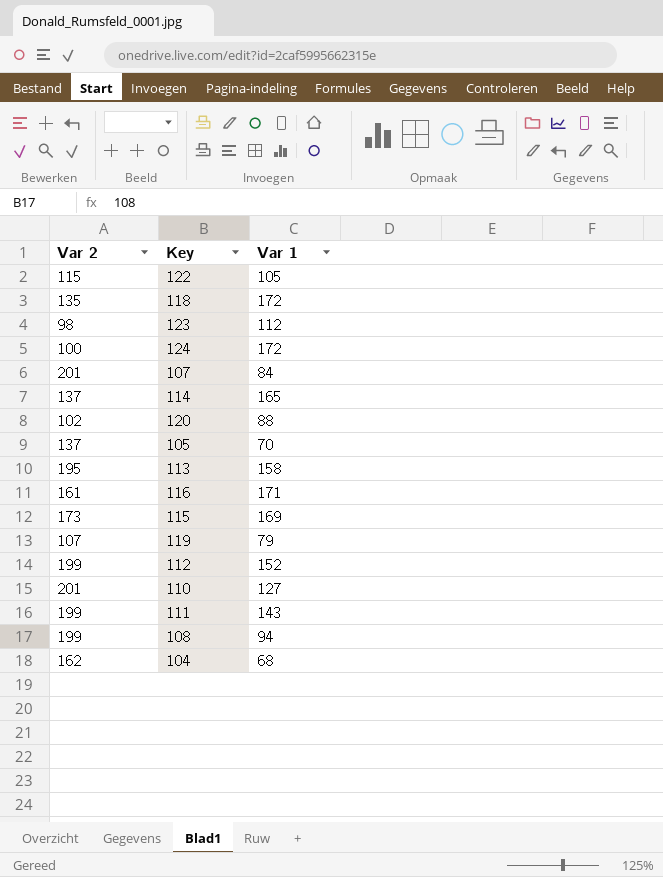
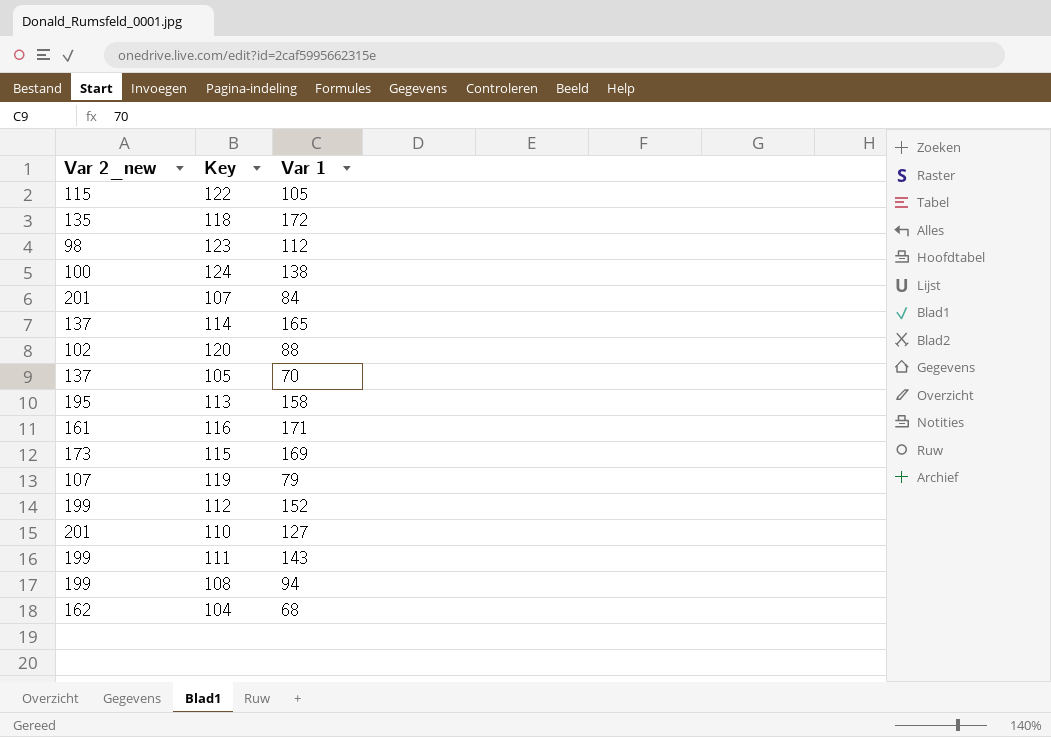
column name: Var 2 -> Var 2_new
124 | Var 1: 172 -> 138

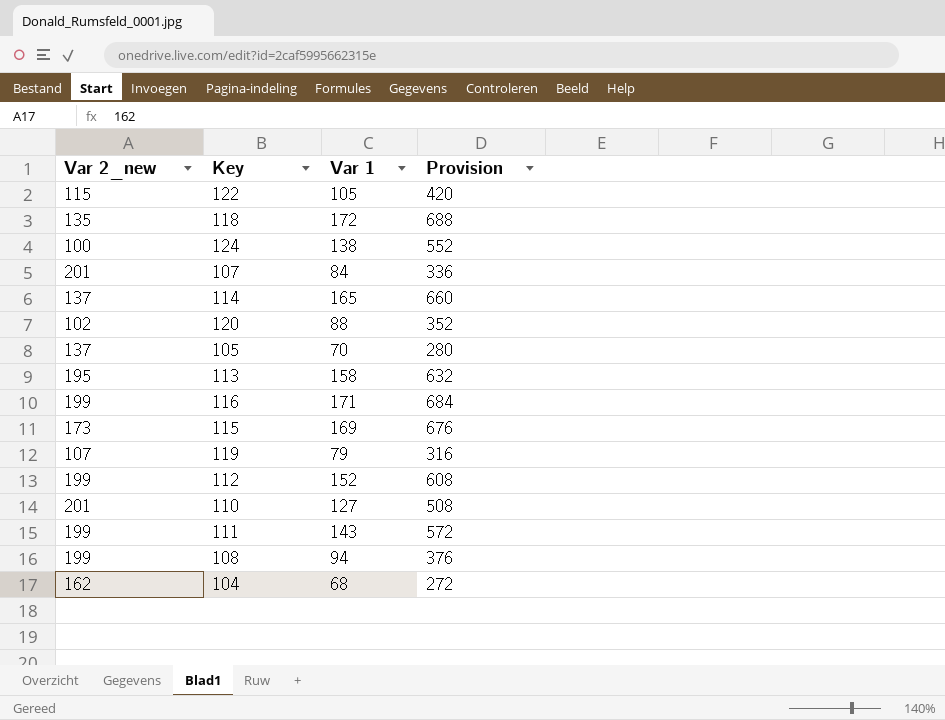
column Provision | formula: none -> [Var 1] * 4
row 123: 98 | 112 -> none
116 | Var 2_new: 161 -> 199

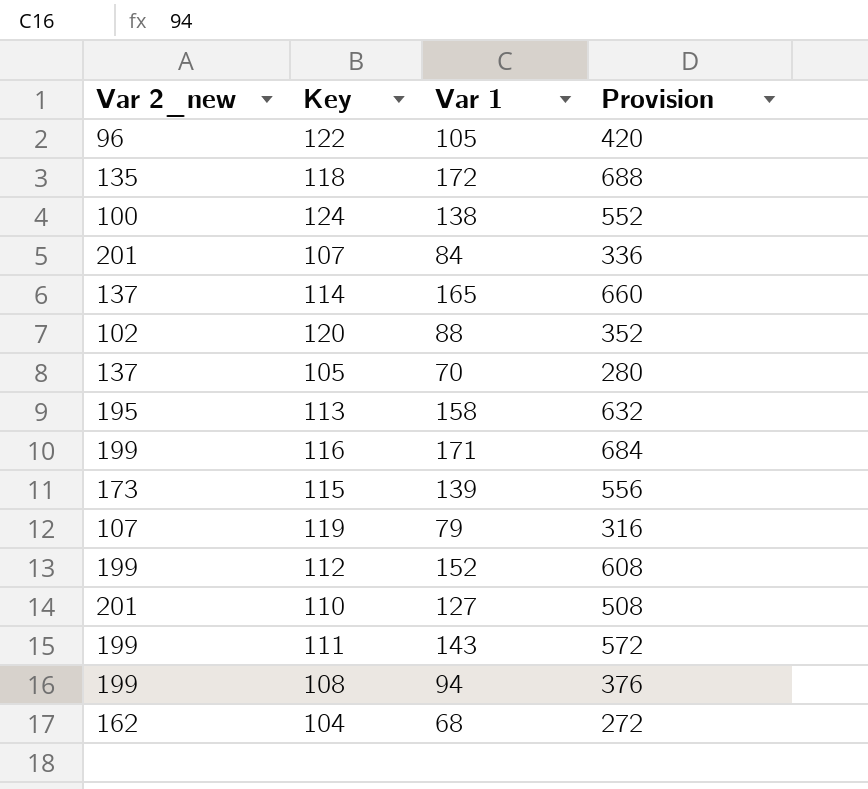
122 | Var 2_new: 115 -> 96
115 | Var 1: 169 -> 139
115 | Provision: 676 -> 556

